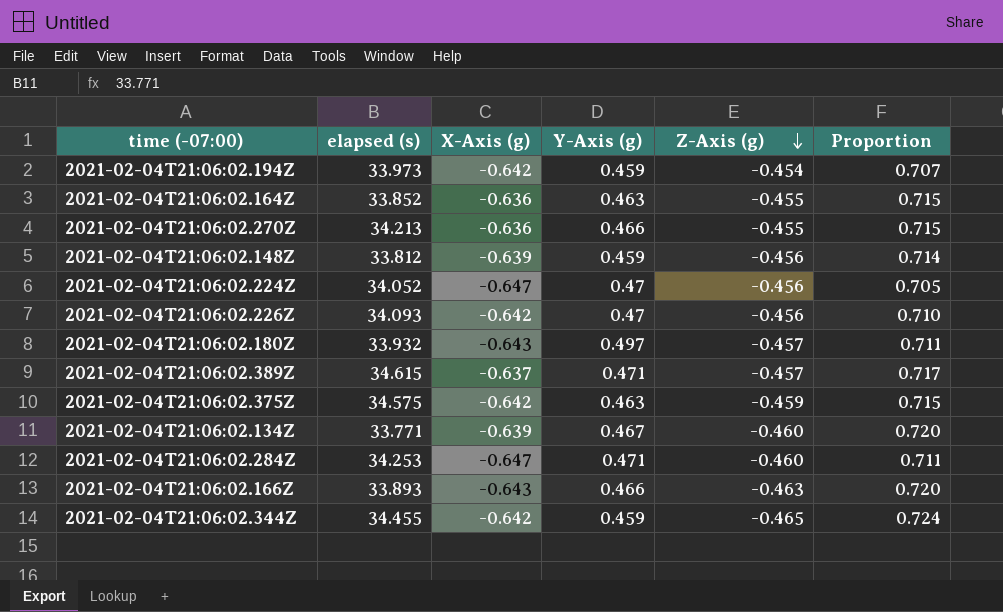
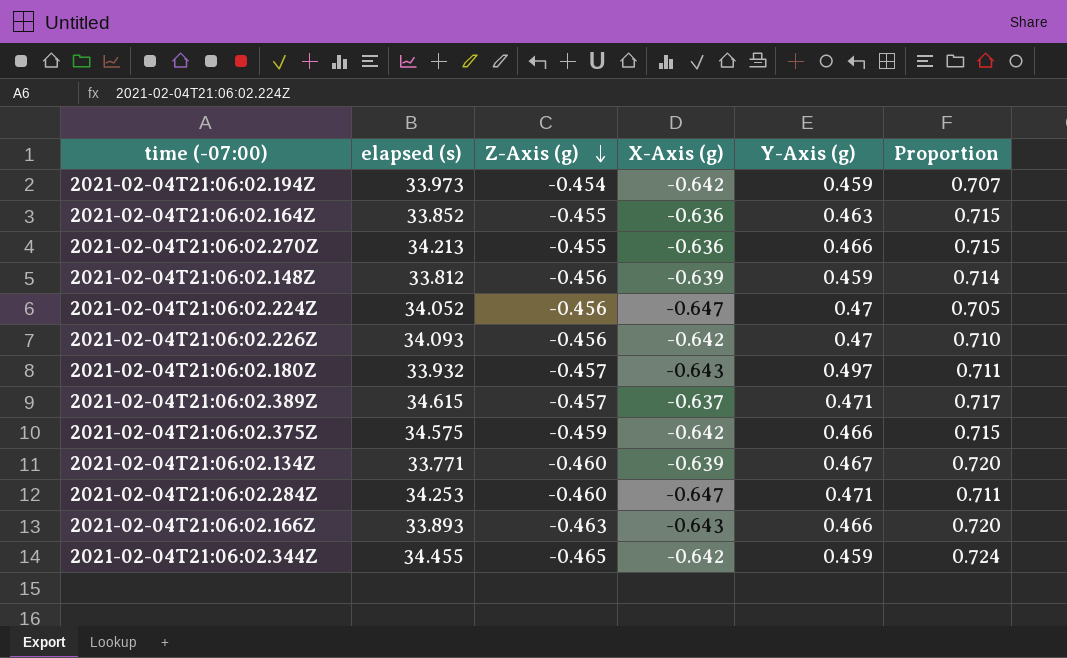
column Z-Axis (g) | position: 5 -> 3
2021-02-04T21:06:02.375Z | Y-Axis (g): 0.463 -> 0.466

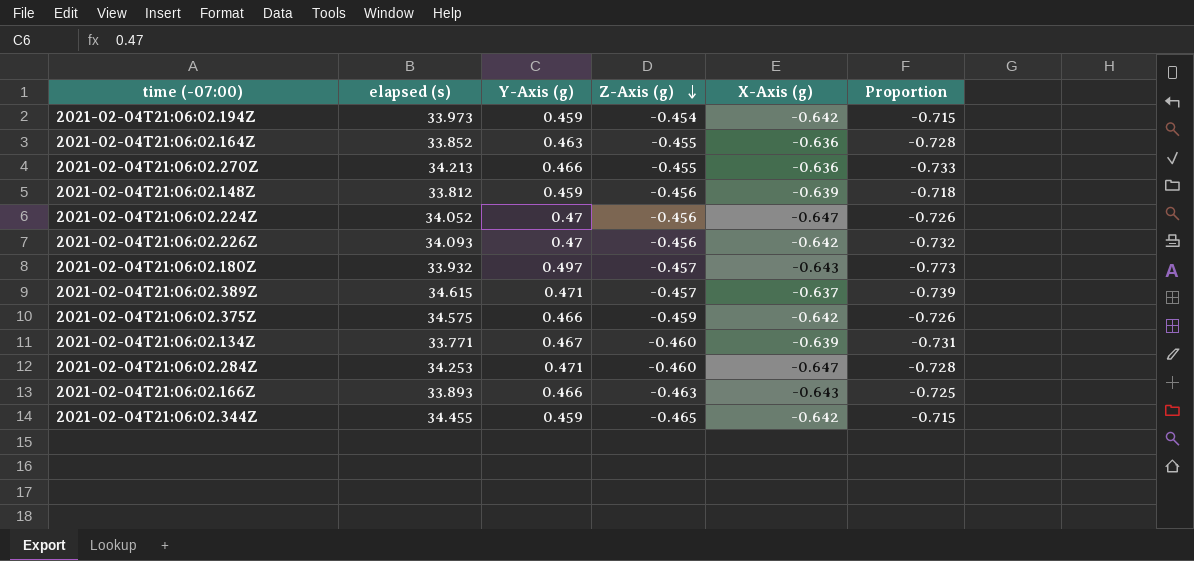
column Y-Axis (g) | position: 5 -> 3
column Proportion | formula: [Z-Axis (g)] / [X-Axis (g)] -> [Y-Axis (g)] / [X-Axis (g)]

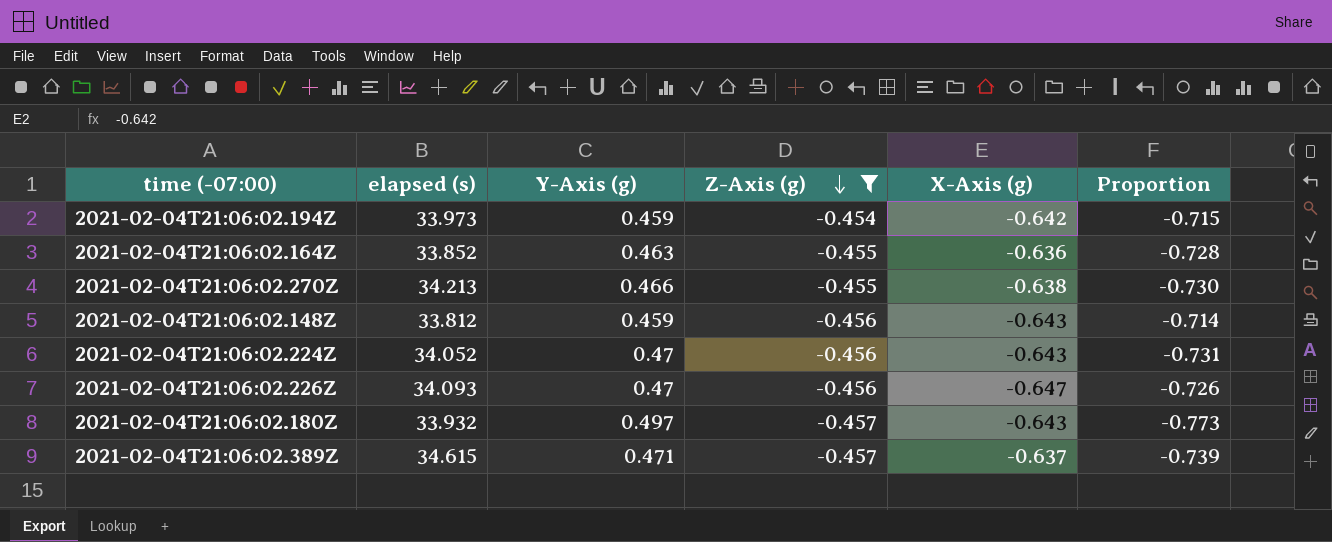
filter: none -> Z-Axis (g) >= -0.457
2021-02-04T21:06:02.270Z | X-Axis (g): -0.636 -> -0.638
2021-02-04T21:06:02.270Z | Proportion: -0.733 -> -0.730
2021-02-04T21:06:02.148Z | X-Axis (g): -0.639 -> -0.643
2021-02-04T21:06:02.148Z | Proportion: -0.718 -> -0.714
2021-02-04T21:06:02.224Z | X-Axis (g): -0.647 -> -0.643
2021-02-04T21:06:02.224Z | Proportion: -0.726 -> -0.731
2021-02-04T21:06:02.226Z | X-Axis (g): -0.642 -> -0.647
2021-02-04T21:06:02.226Z | Proportion: -0.732 -> -0.726

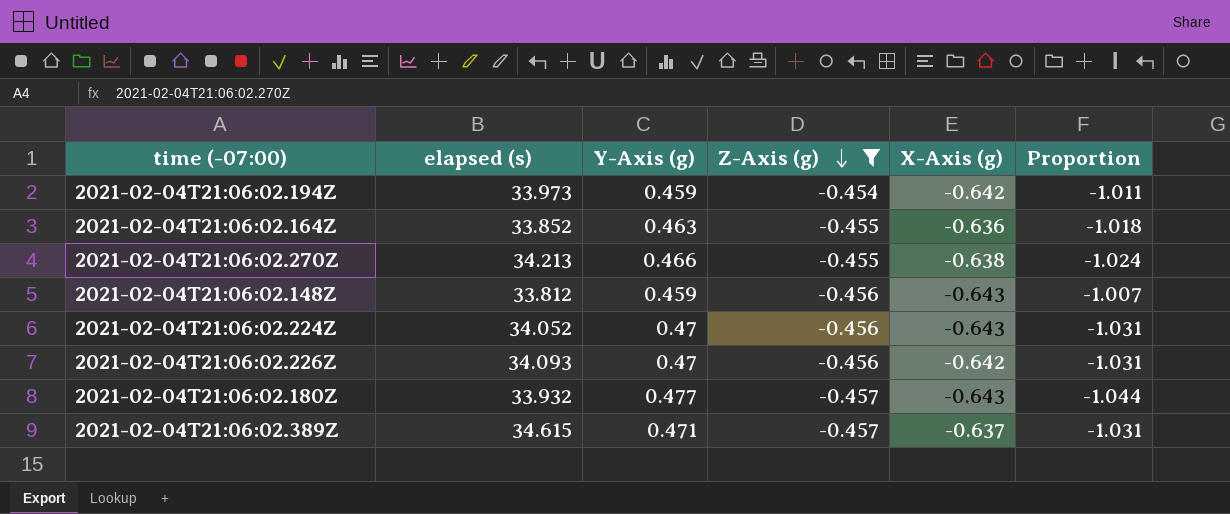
column Proportion | formula: [Y-Axis (g)] / [X-Axis (g)] -> [Y-Axis (g)] / [Z-Axis (g)]
2021-02-04T21:06:02.226Z | X-Axis (g): -0.647 -> -0.642
2021-02-04T21:06:02.180Z | Y-Axis (g): 0.497 -> 0.477

